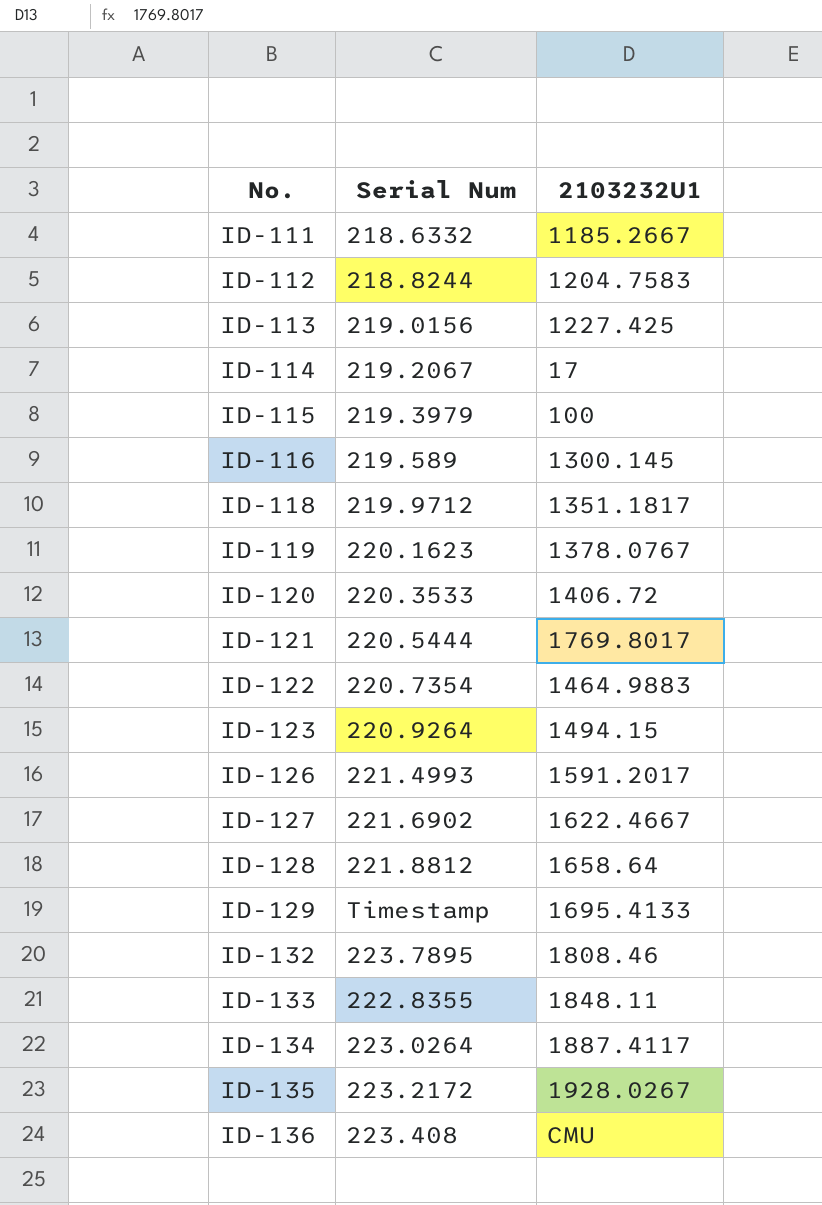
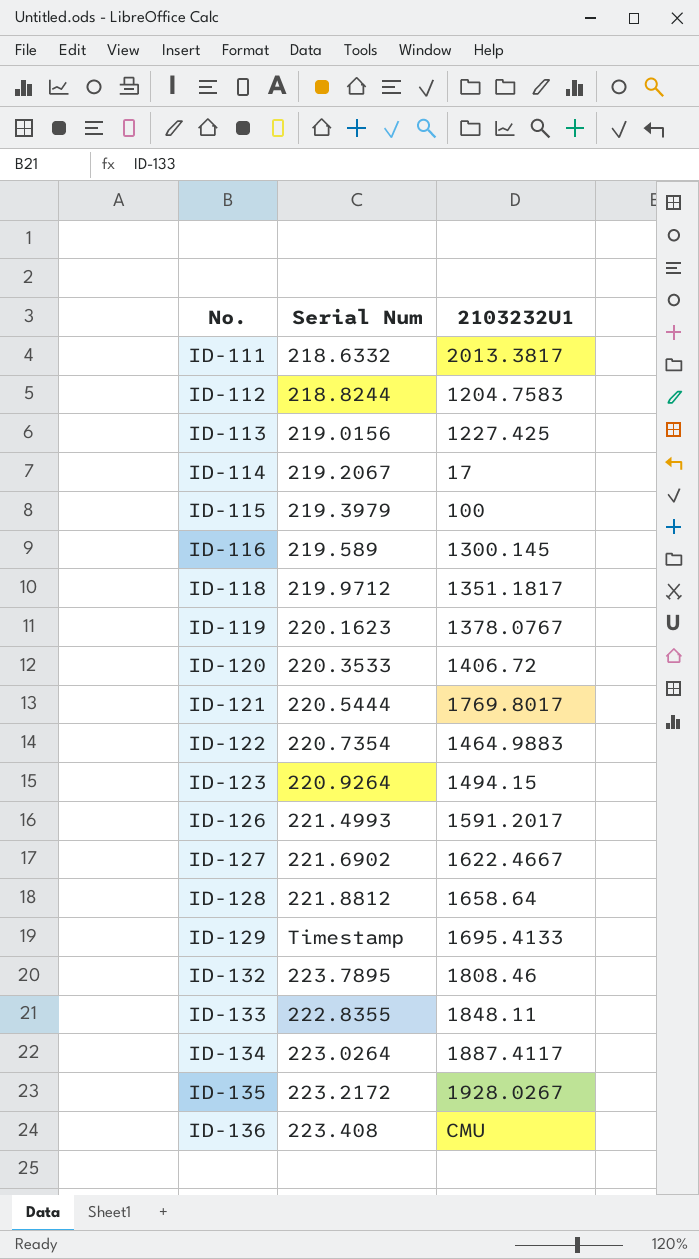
ID-111 | 2103232U1: 1185.2667 -> 2013.3817

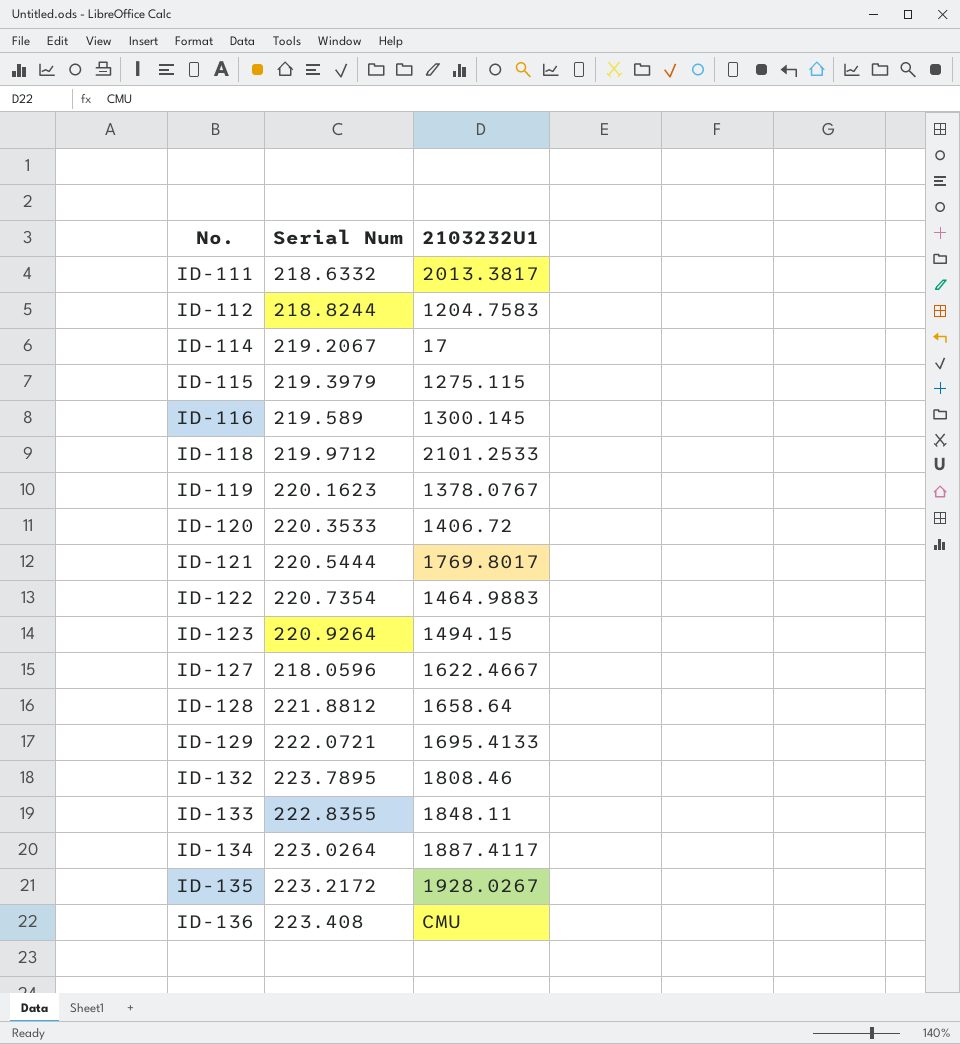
row ID-113: 219.0156 | 1227.425 -> none
row ID-126: 221.4993 | 1591.2017 -> none
ID-115 | 2103232U1: 100 -> 1275.115
ID-118 | 2103232U1: 1351.1817 -> 2101.2533
ID-127 | Serial Num: 221.6902 -> 218.0596
ID-129 | Serial Num: Timestamp -> 222.0721

